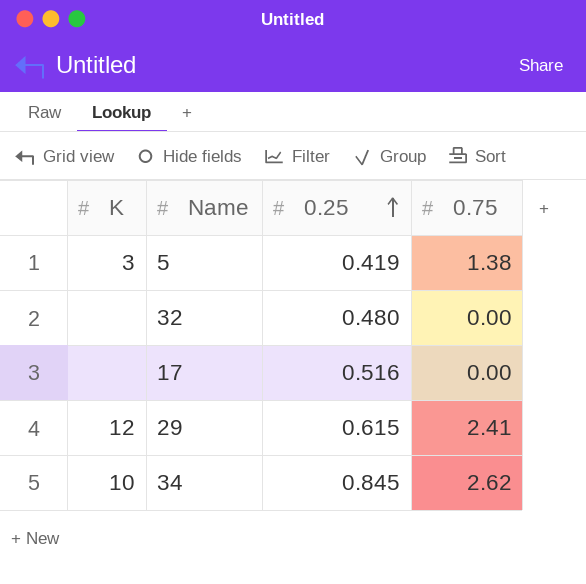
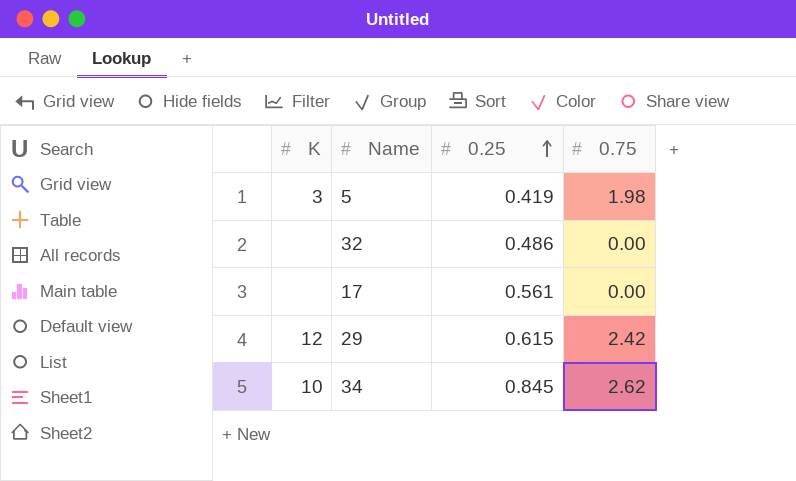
5 | 0.75: 1.38 -> 1.98
32 | 0.25: 0.480 -> 0.486
17 | 0.25: 0.516 -> 0.561
29 | 0.75: 2.41 -> 2.42

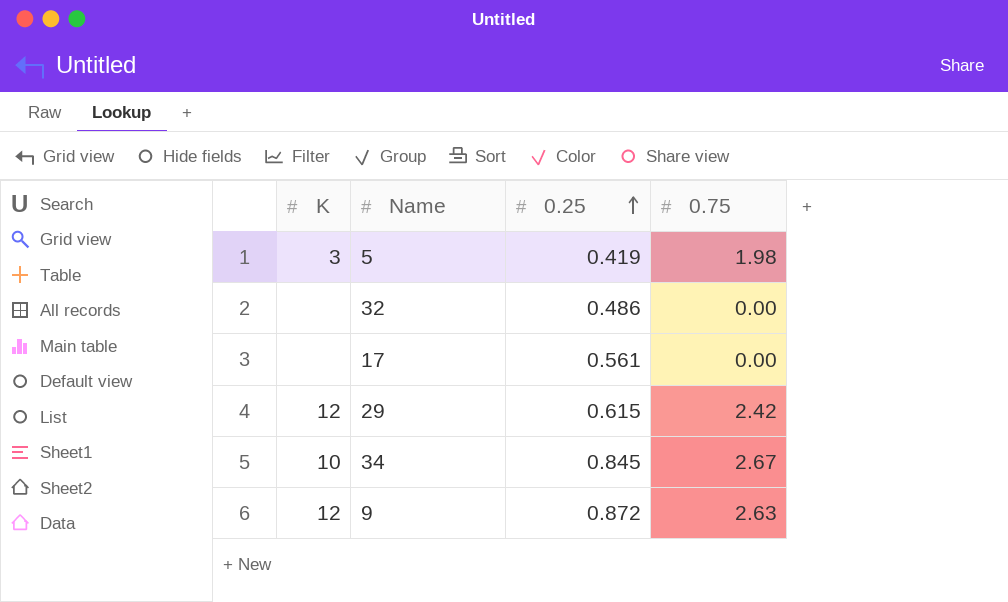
34 | 0.75: 2.62 -> 2.67
row 9: none -> 12 | 0.872 | 2.63

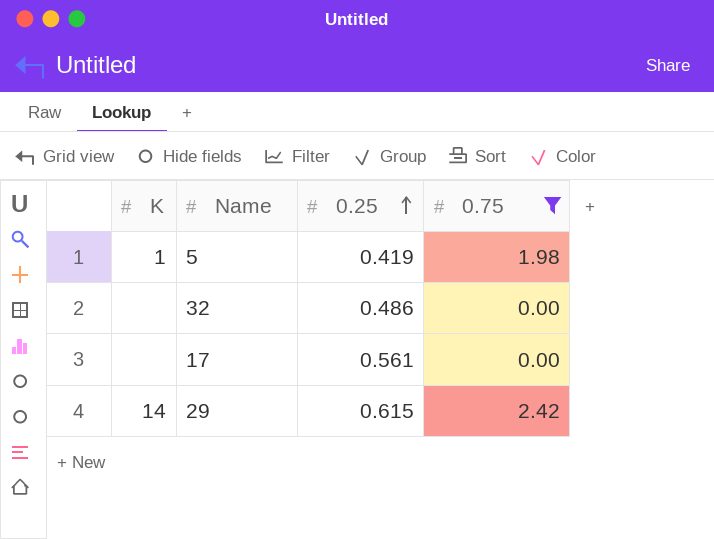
filter: none -> 0.75 <= 2.42
5 | K: 3 -> 1
29 | K: 12 -> 14

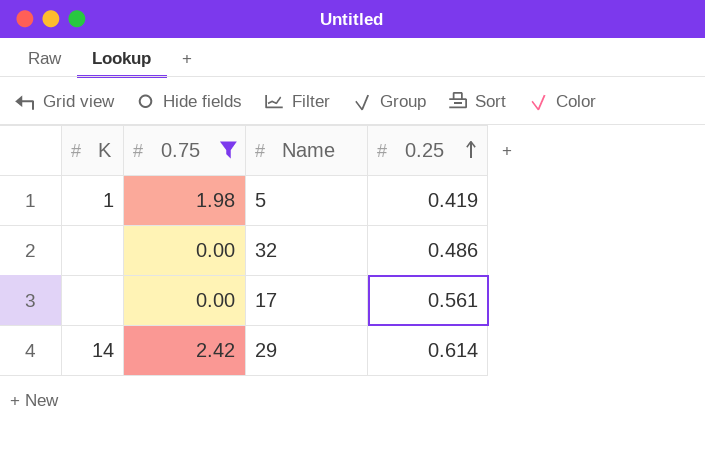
column 0.75 | position: 4 -> 2
29 | 0.25: 0.615 -> 0.614

